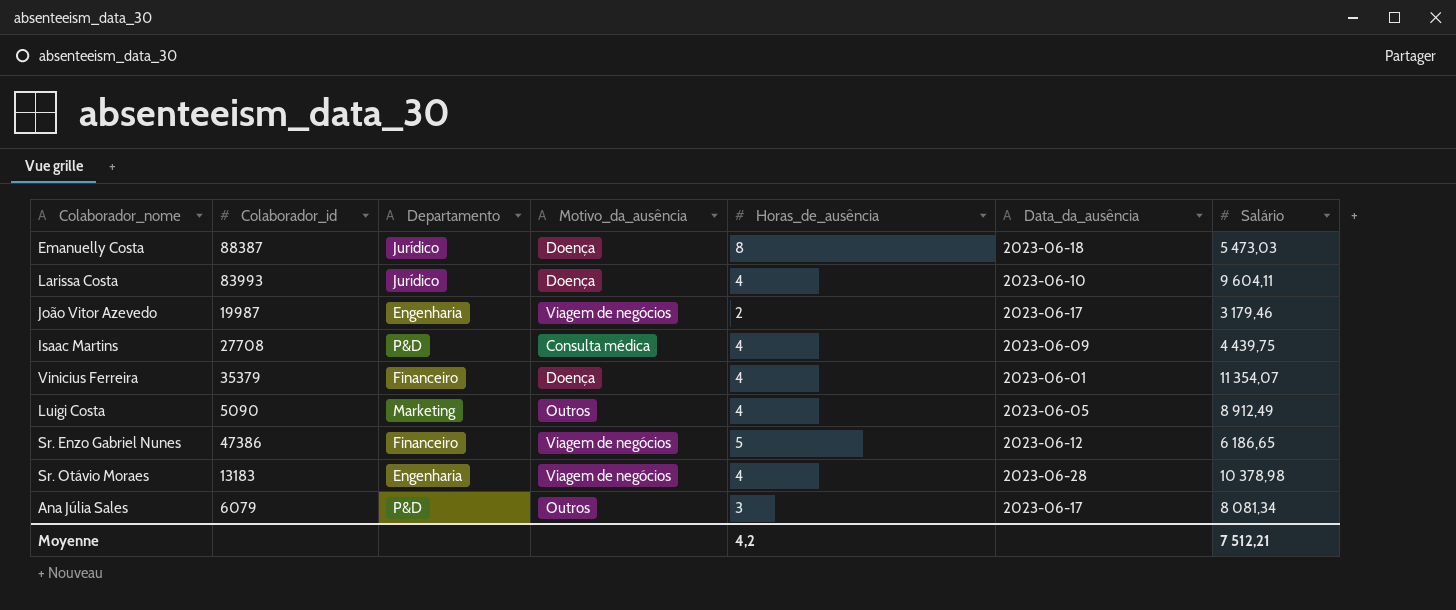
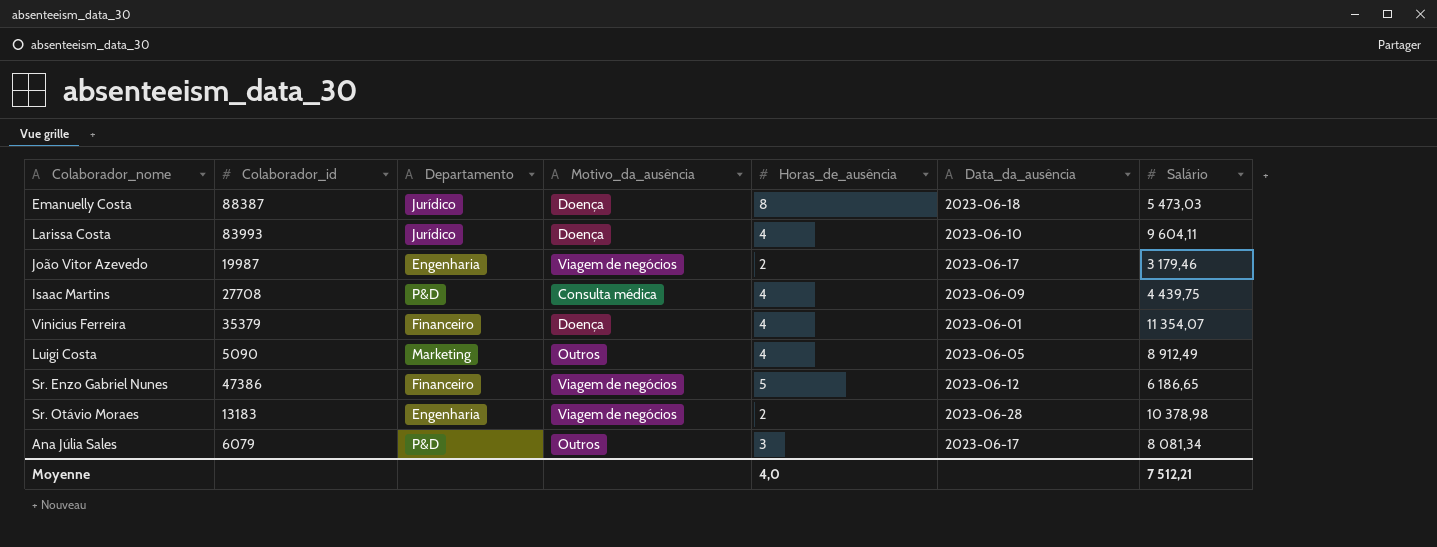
Sr. Otávio Moraes | Horas_de_ausência: 4 -> 2
Moyenne | Horas_de_ausência: 4,2 -> 4,0

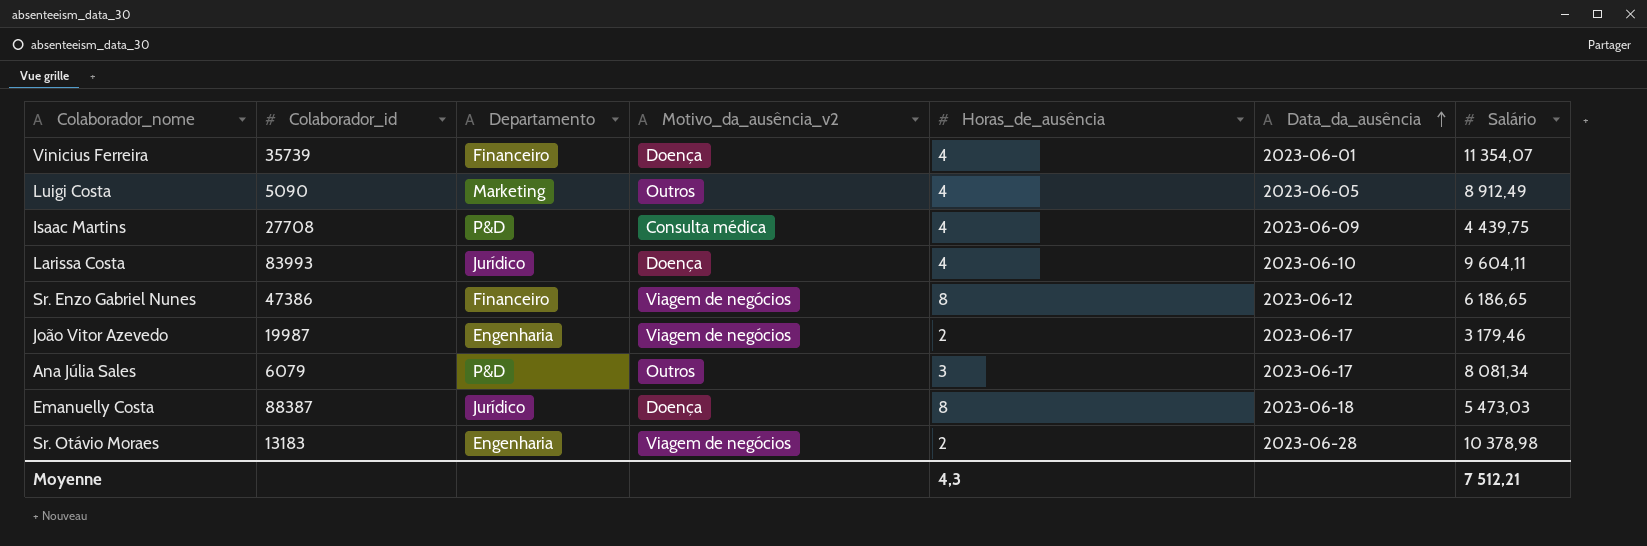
row order: none -> Data_da_ausência ascending
column name: Motivo_da_ausência -> Motivo_da_ausência_v2
Vinicius Ferreira | Colaborador_id: 35379 -> 35739
Sr. Enzo Gabriel Nunes | Horas_de_ausência: 5 -> 8
Moyenne | Horas_de_ausência: 4,0 -> 4,3

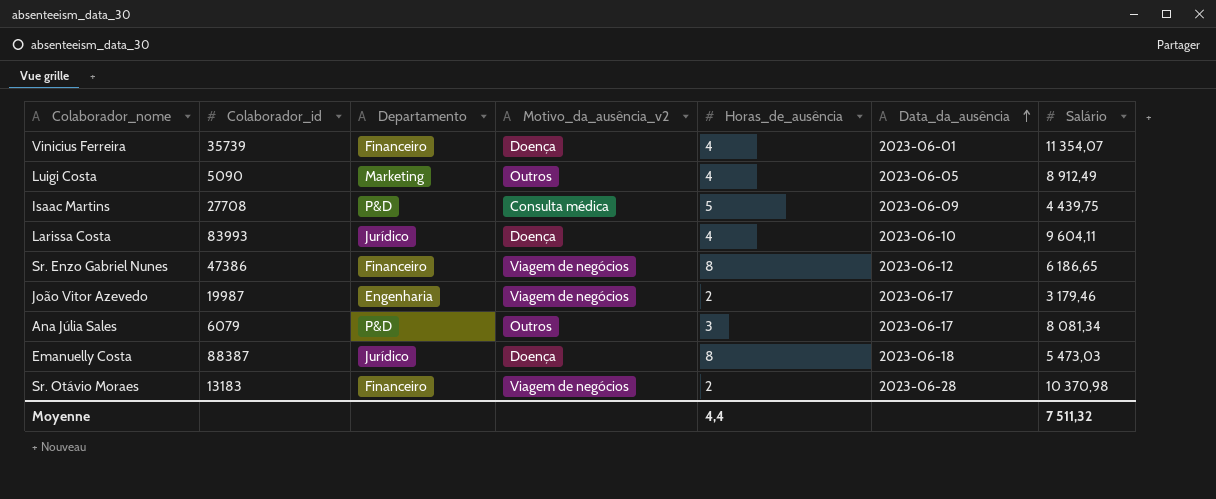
Isaac Martins | Horas_de_ausência: 4 -> 5
Sr. Otávio Moraes | Departamento: Engenharia -> Financeiro
Sr. Otávio Moraes | Salário: 10 378,98 -> 10 370,98
Moyenne | Horas_de_ausência: 4,3 -> 4,4
Moyenne | Salário: 7 512,21 -> 7 511,32

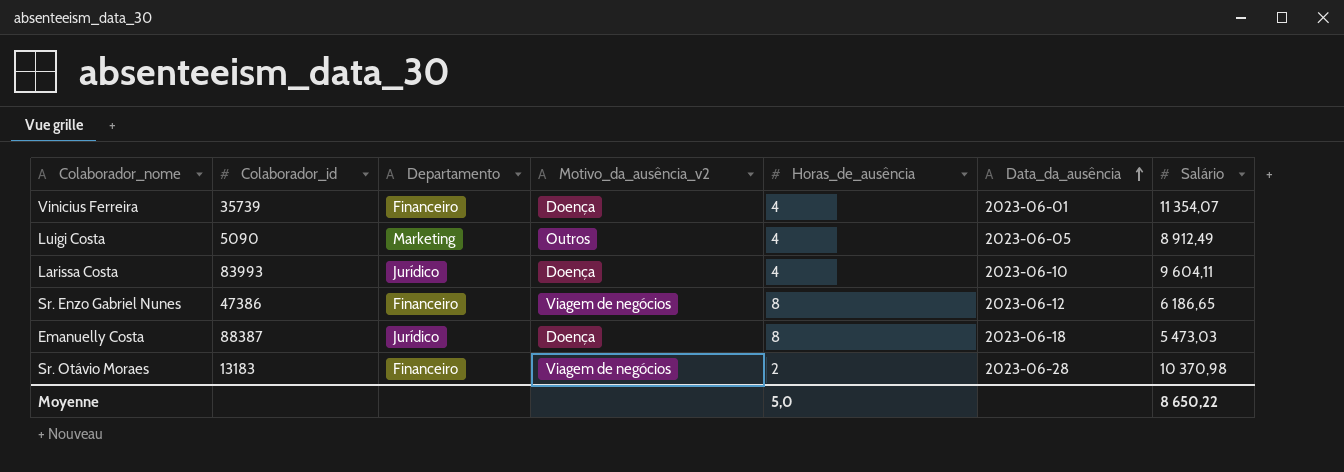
row Isaac Martins: 27708 | P&D | Consulta médica | 5 | 2023-06-09 | 4 439,75 -> none
row João Vitor Azevedo: 19987 | Engenharia | Viagem de negócios | 2 | 2023-06-17 | 3 179,46 -> none
row Ana Júlia Sales: 6079 | P&D | Outros | 3 | 2023-06-17 | 8 081,34 -> none
Moyenne | Horas_de_ausência: 4,4 -> 5,0
Moyenne | Salário: 7 511,32 -> 8 650,22

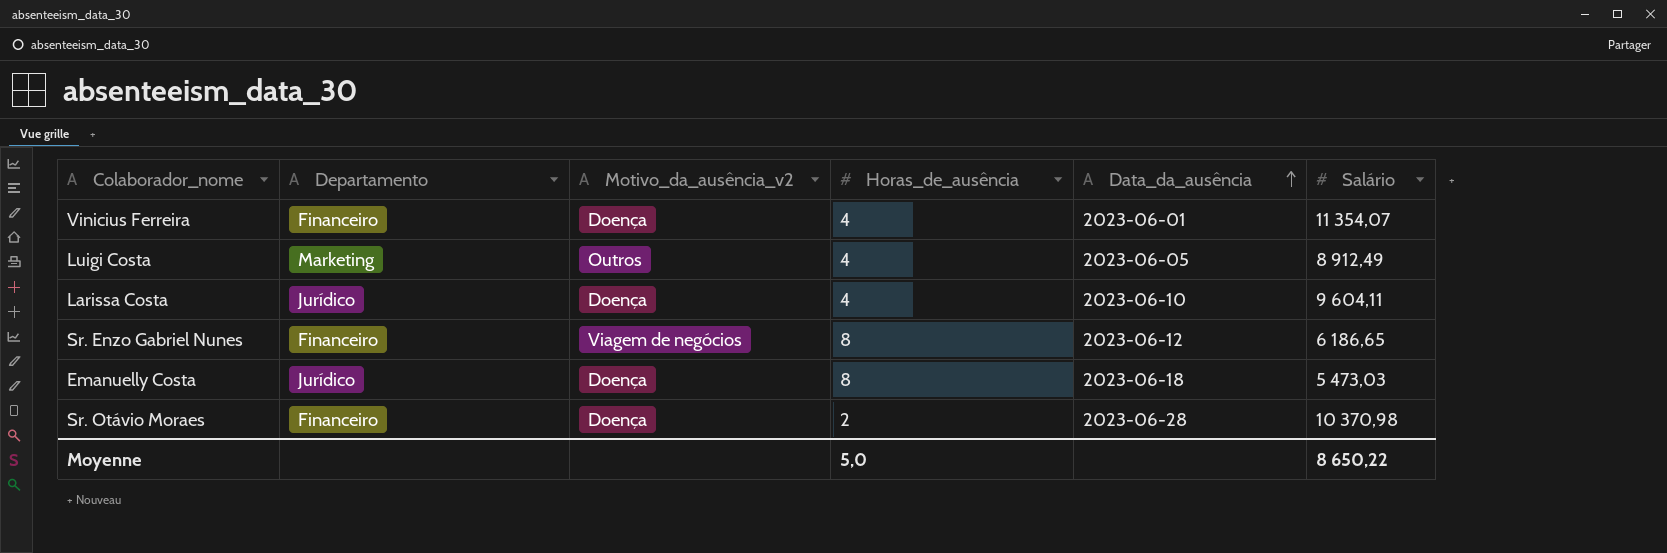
column Colaborador_id | position: 2 -> none
Sr. Otávio Moraes | Motivo_da_ausência_v2: Viagem de negócios -> Doença

